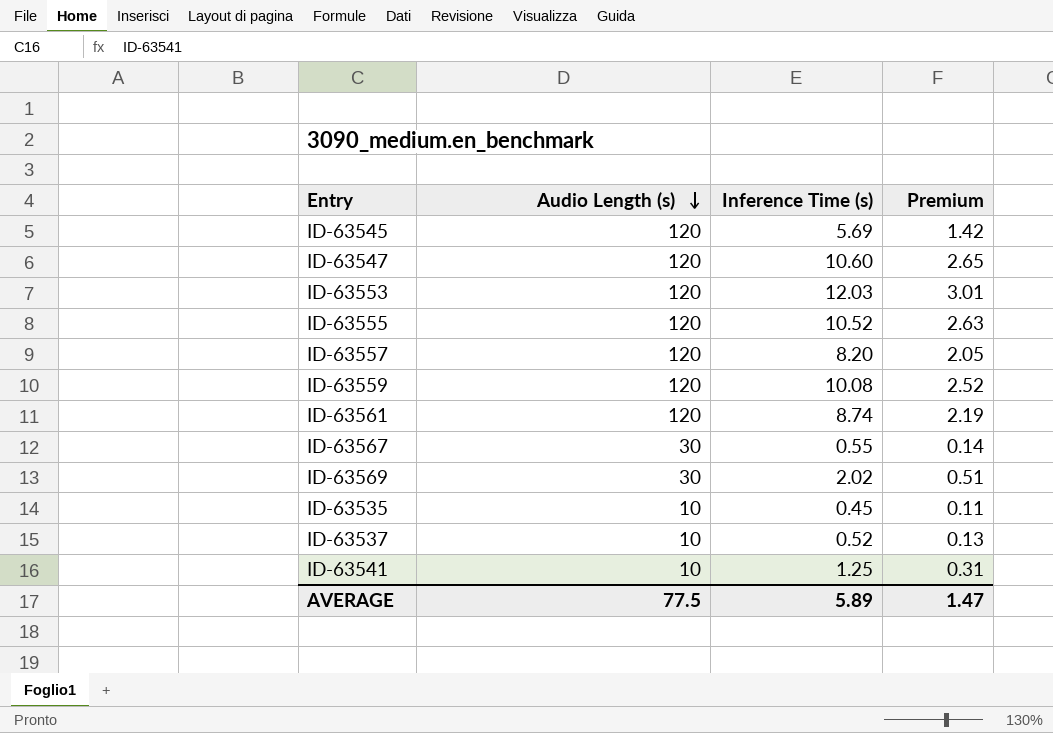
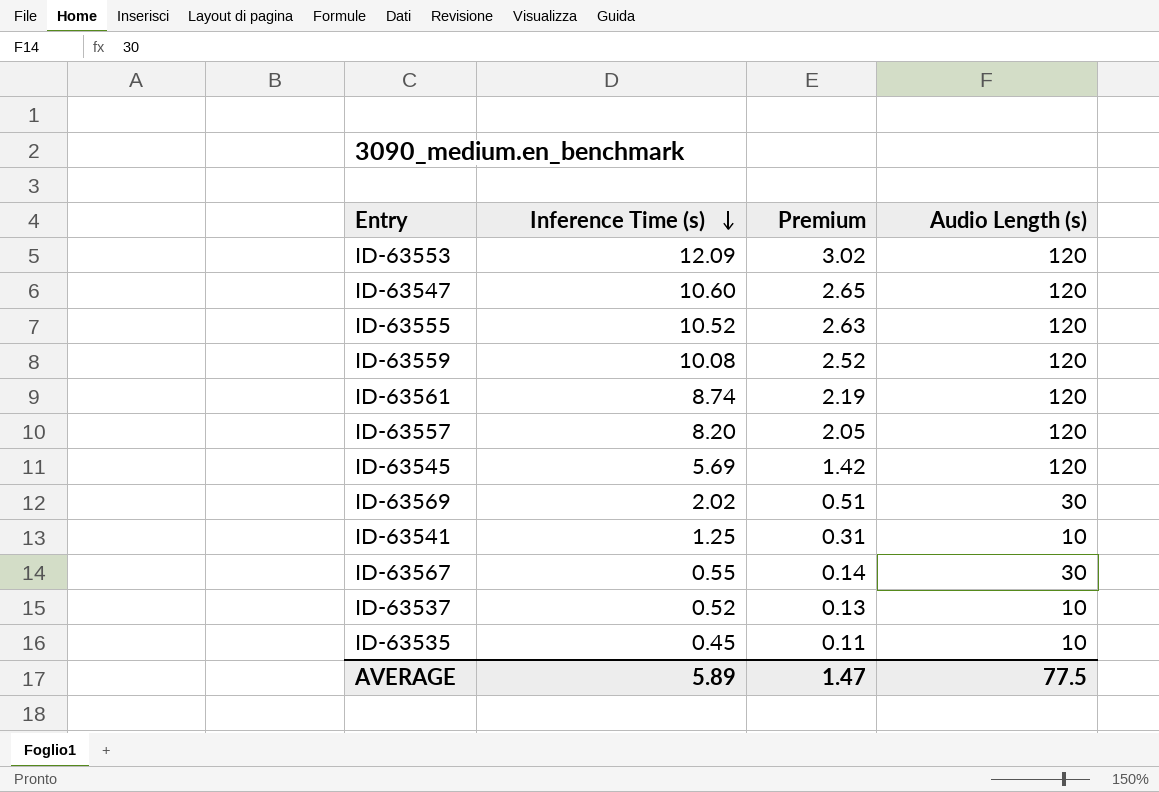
row order: Audio Length (s) descending -> Inference Time (s) descending
column Audio Length (s) | position: 2 -> 4
ID-63553 | Inference Time (s): 12.03 -> 12.09
ID-63553 | Premium: 3.01 -> 3.02

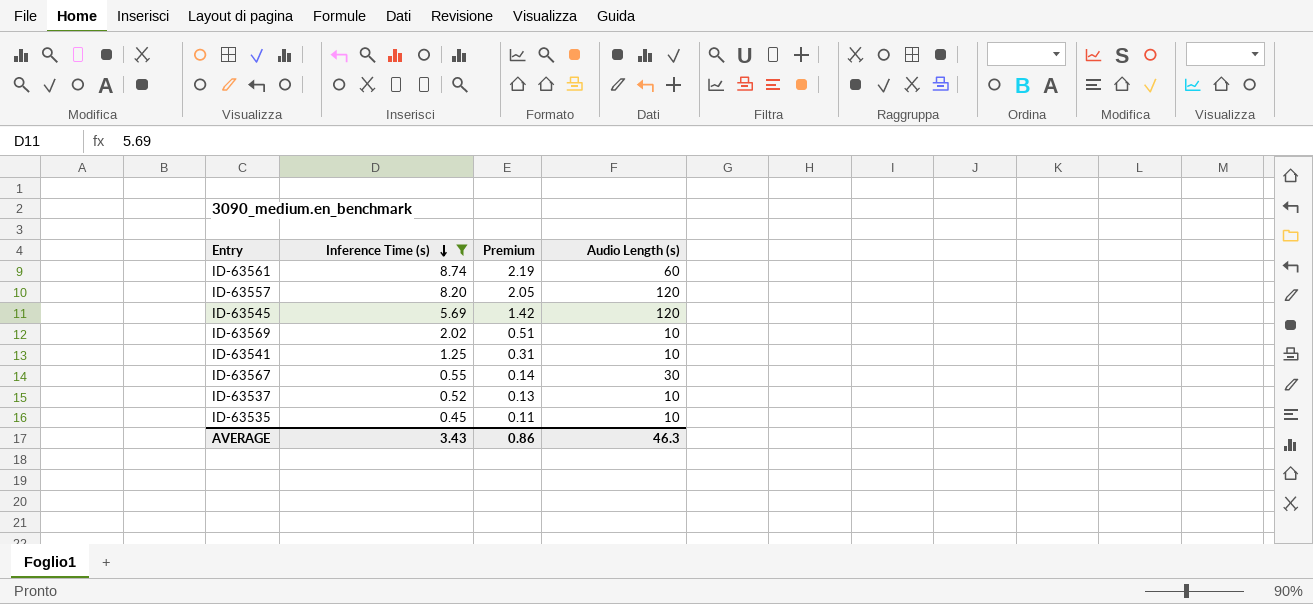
filter: none -> Inference Time (s) <= 8.74
ID-63561 | Audio Length (s): 120 -> 60
ID-63569 | Audio Length (s): 30 -> 10
AVERAGE | Inference Time (s): 5.89 -> 3.43
AVERAGE | Premium: 1.47 -> 0.86
AVERAGE | Audio Length (s): 77.5 -> 46.3

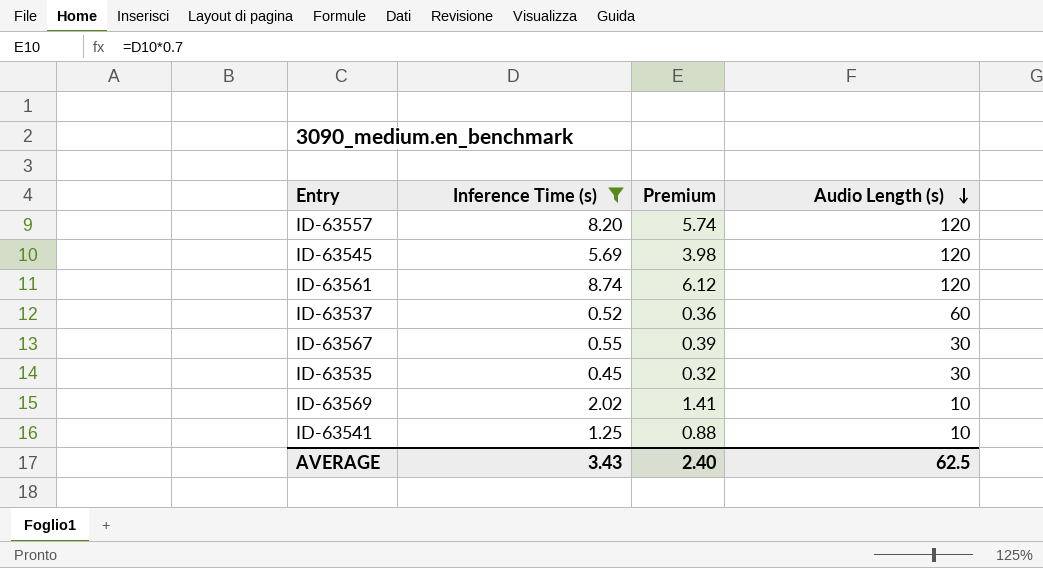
row order: Inference Time (s) descending -> Audio Length (s) descending
column Premium | formula: [Inference Time (s)] * 0.25 -> [Inference Time (s)] * 0.7
ID-63561 | Audio Length (s): 60 -> 120
ID-63537 | Audio Length (s): 10 -> 60
ID-63535 | Audio Length (s): 10 -> 30
AVERAGE | Premium: 0.86 -> 2.40
AVERAGE | Audio Length (s): 46.3 -> 62.5

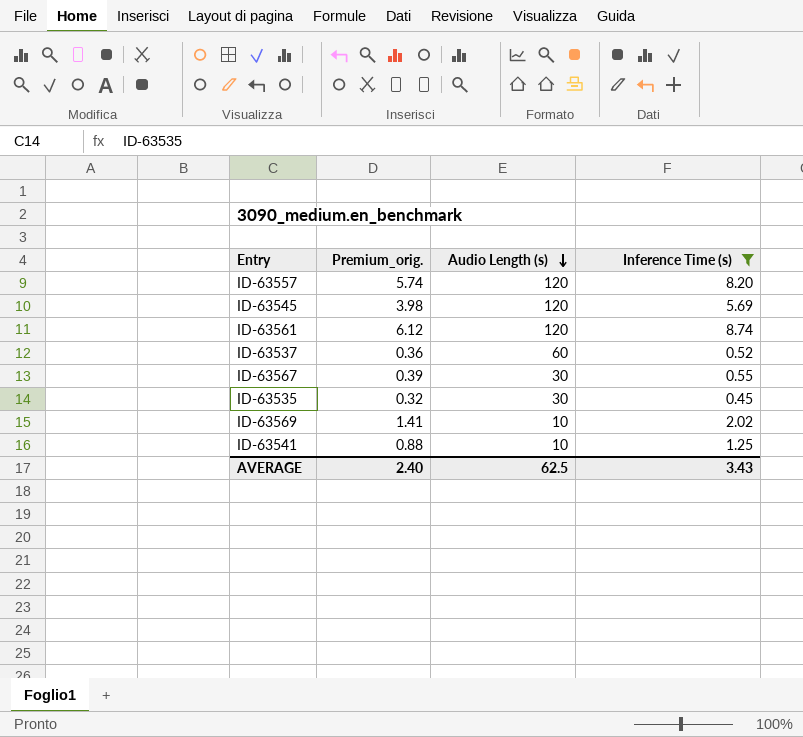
column name: Premium -> Premium_orig.
column Inference Time (s) | position: 2 -> 4

